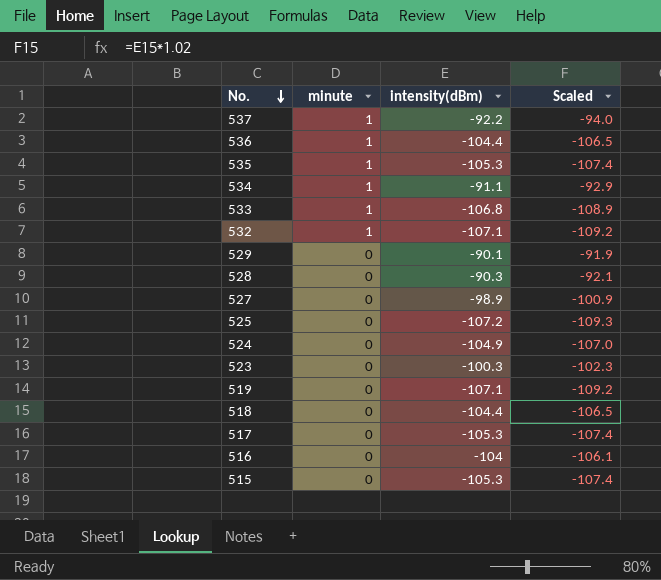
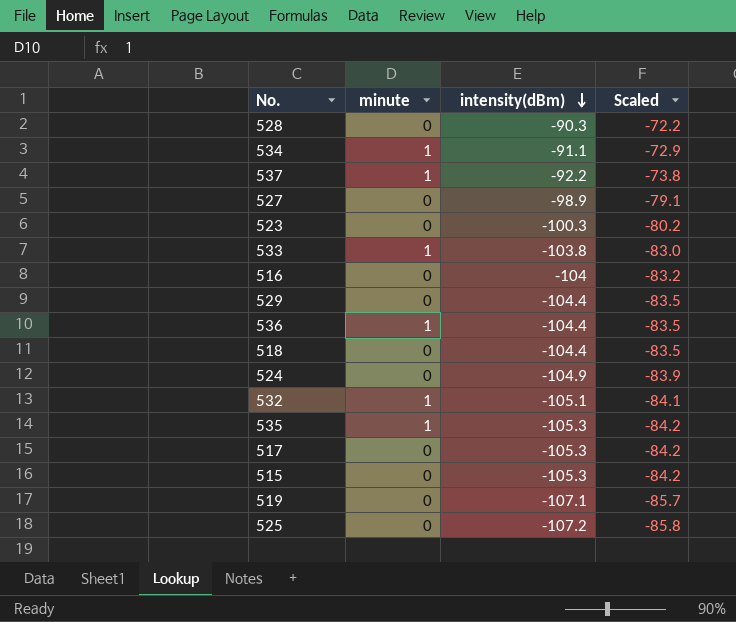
row order: No. descending -> intensity(dBm) descending
column Scaled | formula: [intensity(dBm)] * 1.02 -> [intensity(dBm)] * 0.8
533 | intensity(dBm): -106.8 -> -103.8
529 | intensity(dBm): -90.1 -> -104.4
532 | intensity(dBm): -107.1 -> -105.1

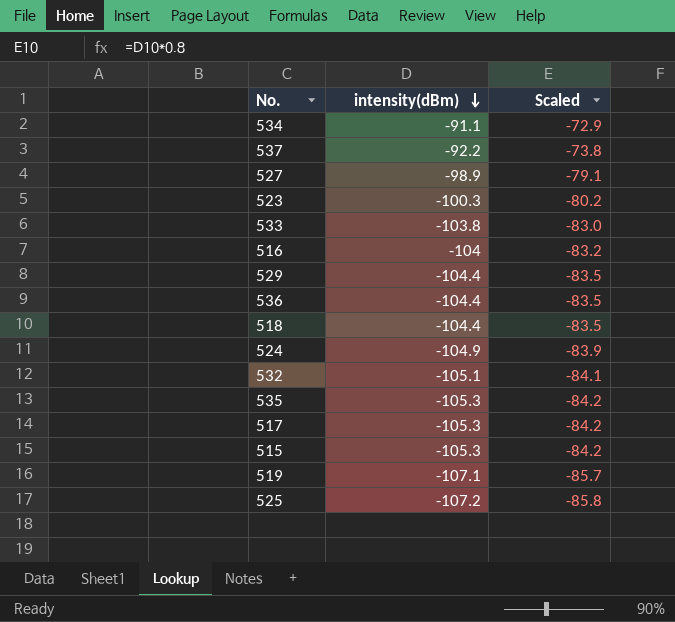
column minute | position: 2 -> none
row 528: 0 | -90.3 | -72.2 -> none

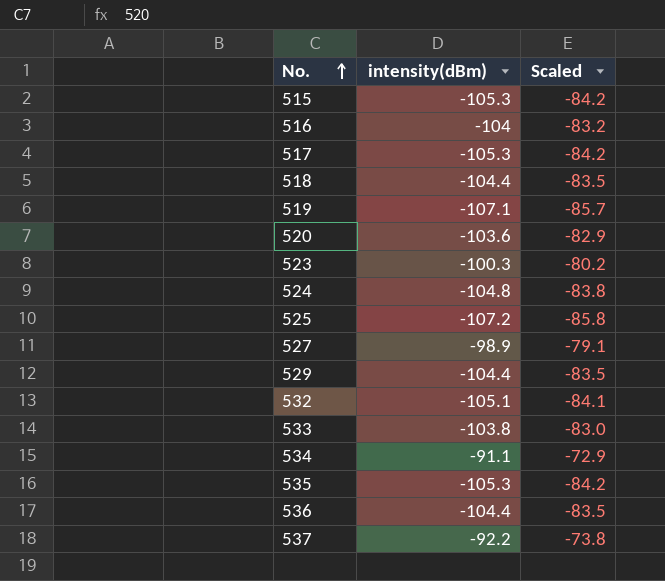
row order: intensity(dBm) descending -> No. ascending
row 520: none -> -103.6 | -82.9
524 | intensity(dBm): -104.9 -> -104.8
524 | Scaled: -83.9 -> -83.8

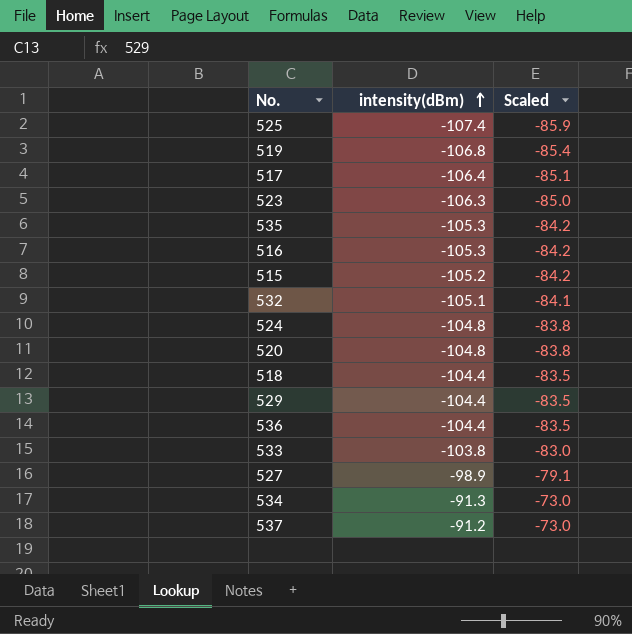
row order: No. ascending -> intensity(dBm) ascending
525 | intensity(dBm): -107.2 -> -107.4
525 | Scaled: -85.8 -> -85.9
519 | intensity(dBm): -107.1 -> -106.8
519 | Scaled: -85.7 -> -85.4
517 | intensity(dBm): -105.3 -> -106.4
517 | Scaled: -84.2 -> -85.1
523 | intensity(dBm): -100.3 -> -106.3
523 | Scaled: -80.2 -> -85.0
516 | intensity(dBm): -104 -> -105.3
516 | Scaled: -83.2 -> -84.2
515 | intensity(dBm): -105.3 -> -105.2
520 | intensity(dBm): -103.6 -> -104.8
520 | Scaled: -82.9 -> -83.8
534 | intensity(dBm): -91.1 -> -91.3
534 | Scaled: -72.9 -> -73.0
537 | intensity(dBm): -92.2 -> -91.2
537 | Scaled: -73.8 -> -73.0

